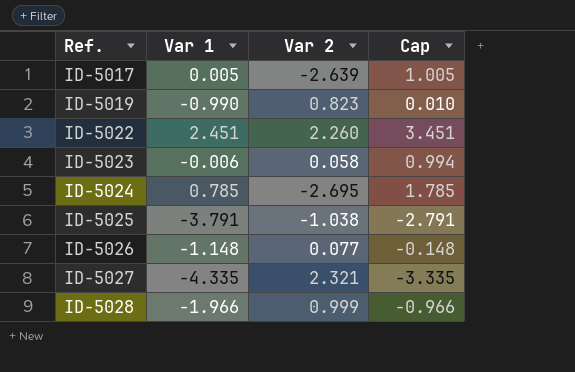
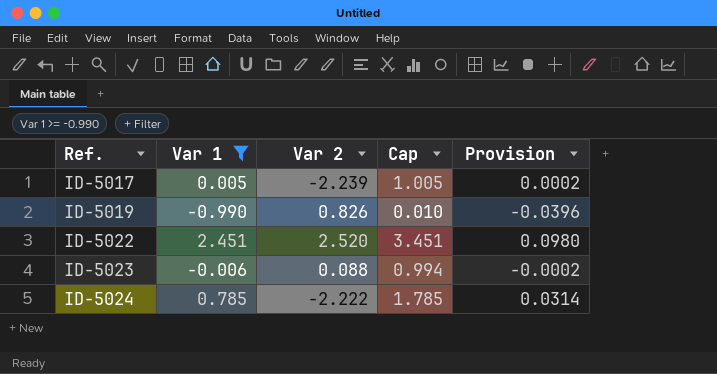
filter: none -> Var 1 >= -0.990
column Provision | formula: none -> [Var 1] * 0.04
ID-5017 | Var 2: -2.639 -> -2.239
ID-5019 | Var 2: 0.823 -> 0.826
ID-5022 | Var 2: 2.260 -> 2.520
ID-5023 | Var 2: 0.058 -> 0.088
ID-5024 | Var 2: -2.695 -> -2.222

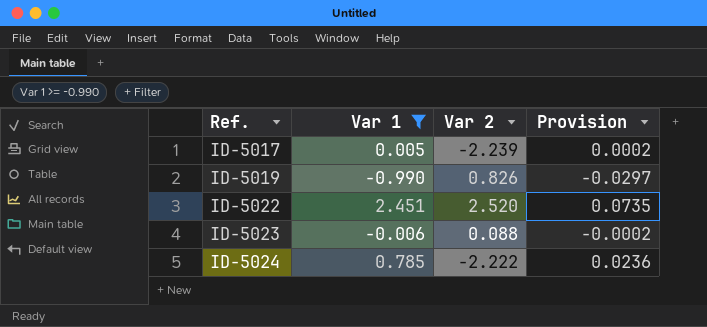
column Cap | formula: [Var 1] + 1 -> none
column Provision | formula: [Var 1] * 0.04 -> [Var 1] * 0.03

